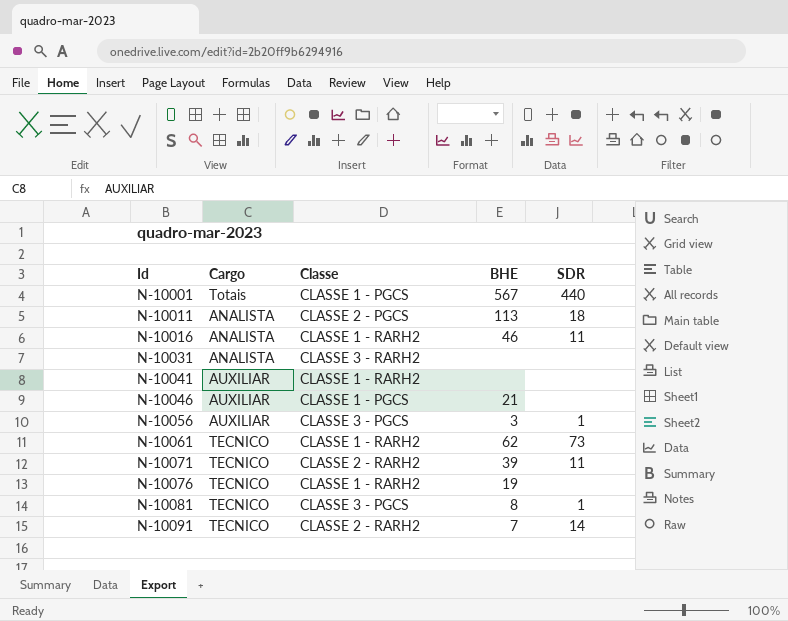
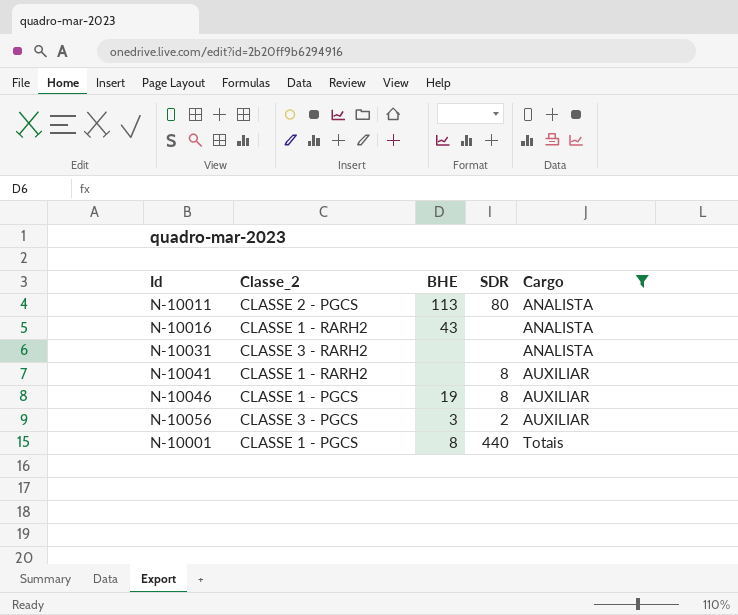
filter: none -> Cargo != TECNICO
row order: Id ascending -> Cargo ascending
column name: Classe -> Classe_2
column Cargo | position: 2 -> 5
N-10011 | SDR: 18 -> 80
N-10016 | BHE: 46 -> 43
N-10016 | SDR: 11 -> none
N-10041 | SDR: none -> 8
N-10046 | BHE: 21 -> 19
N-10046 | SDR: none -> 8
N-10056 | SDR: 1 -> 2
N-10001 | BHE: 567 -> 8

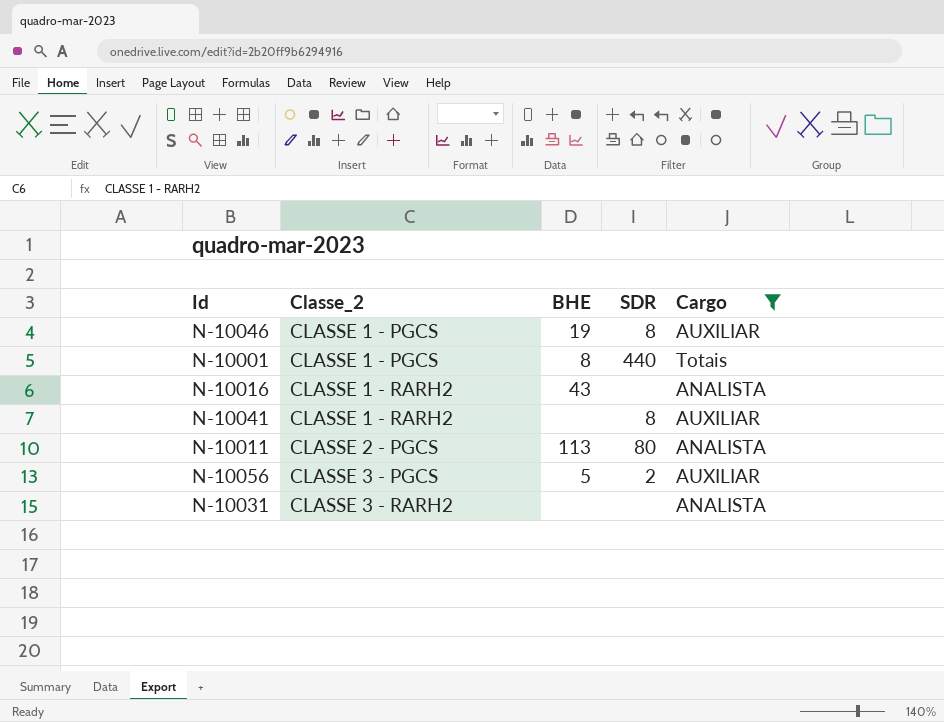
row order: Cargo ascending -> Classe_2 ascending
N-10056 | BHE: 3 -> 5

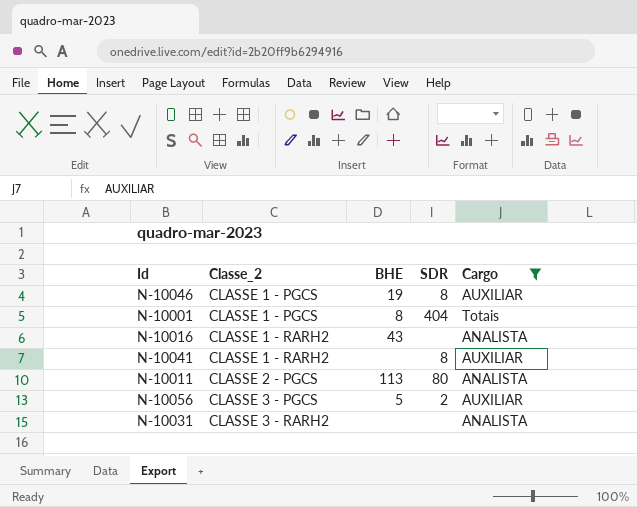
N-10001 | SDR: 440 -> 404

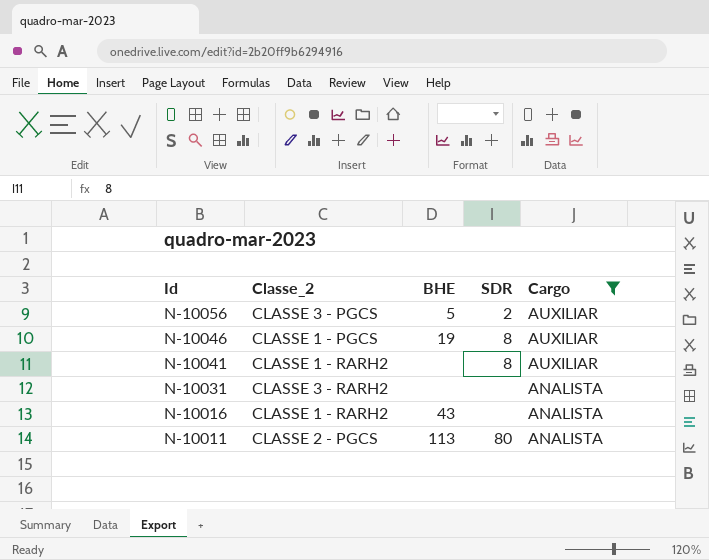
row order: Classe_2 ascending -> Id descending
row N-10001: CLASSE 1 - PGCS | 8 | 404 | Totais -> none

